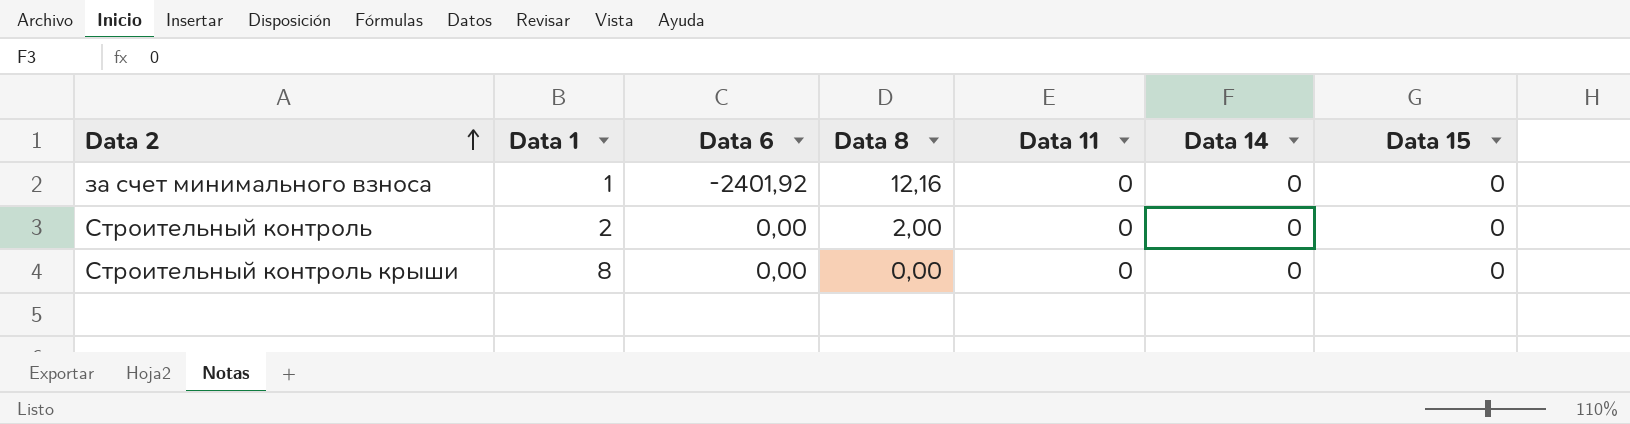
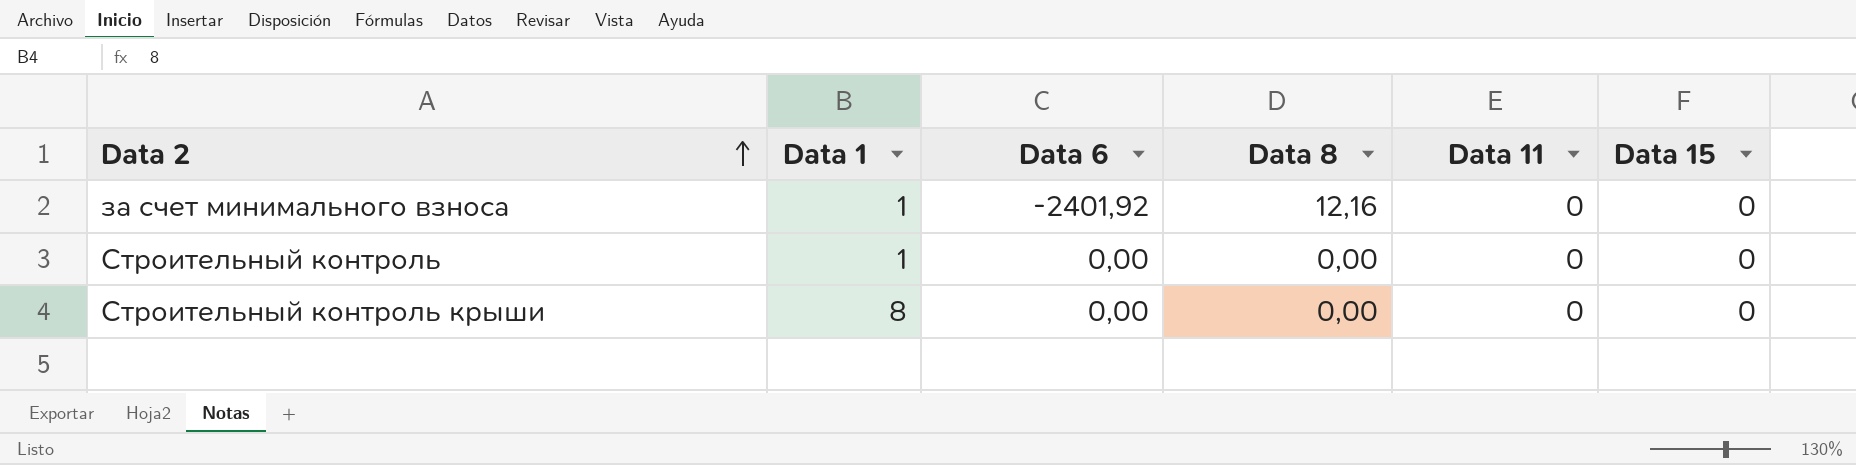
column Data 14 | position: 6 -> none
Строительный контроль | Data 1: 2 -> 1
Строительный контроль | Data 8: 2,00 -> 0,00

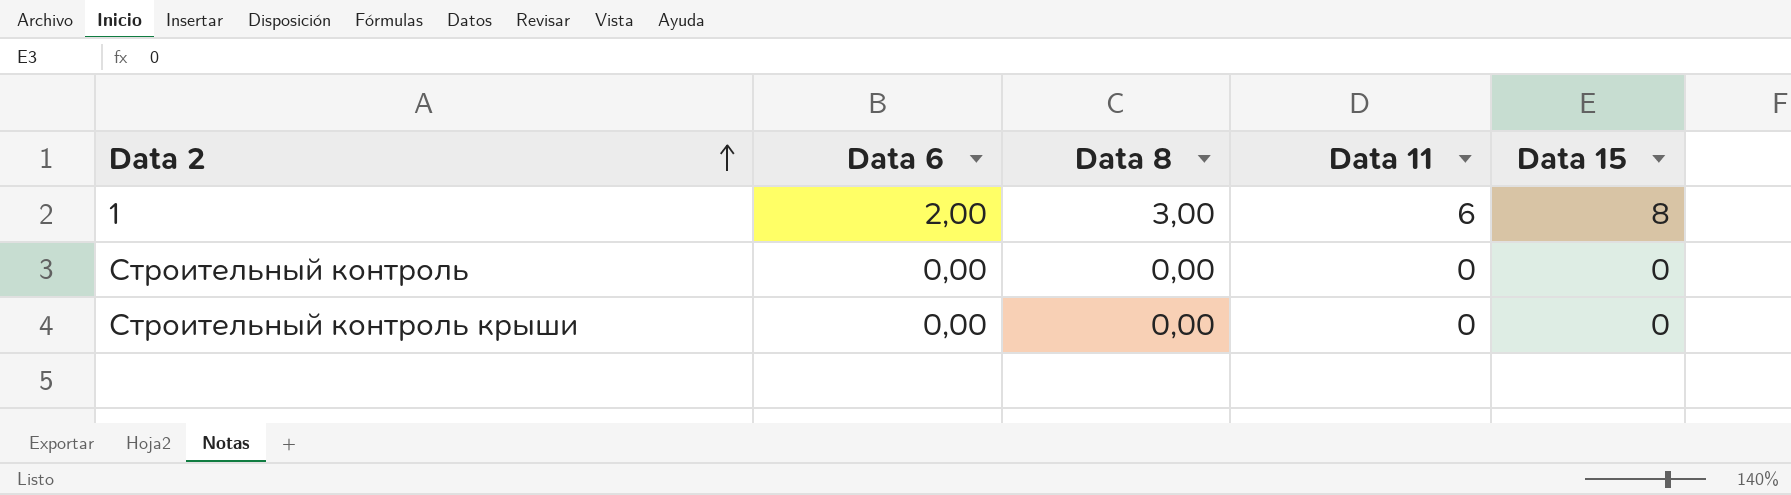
column Data 1 | position: 2 -> none
row за счет минимального взноса: 1 | -2401,92 | 12,16 | 0 | 0 -> none
row 1: none -> 2,00 | 3,00 | 6 | 8

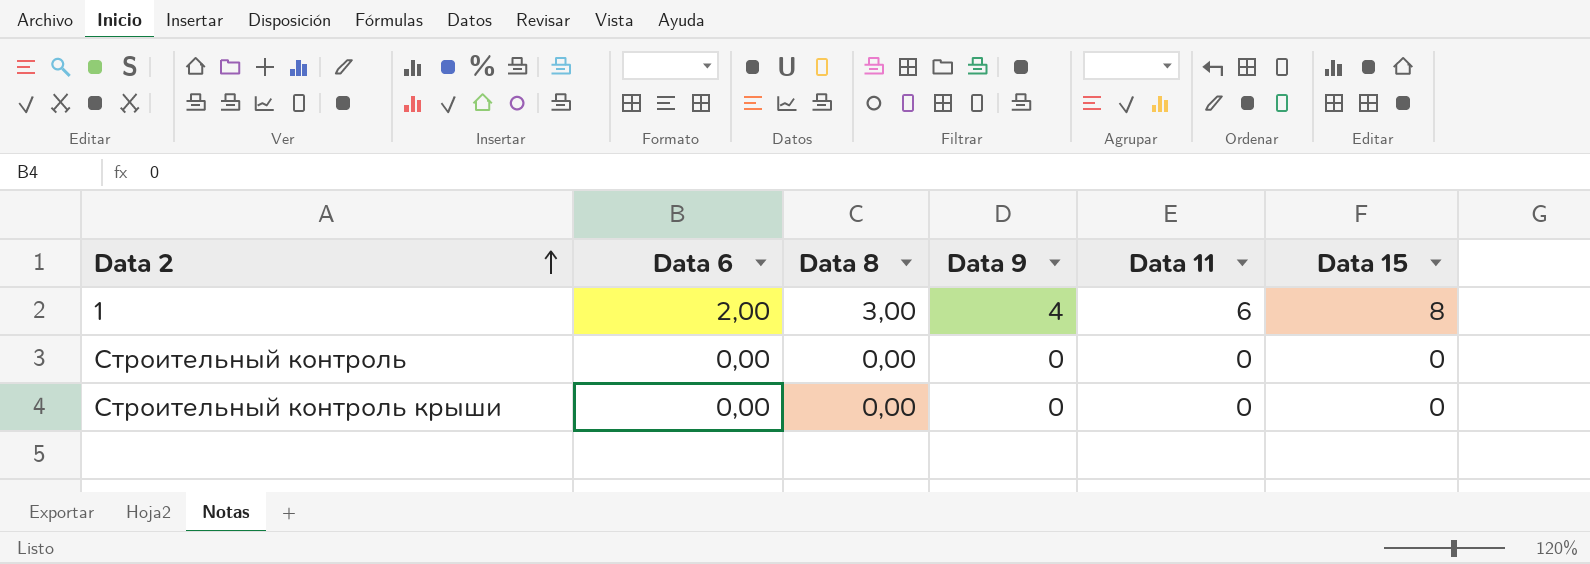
column Data 9 | position: none -> 4

